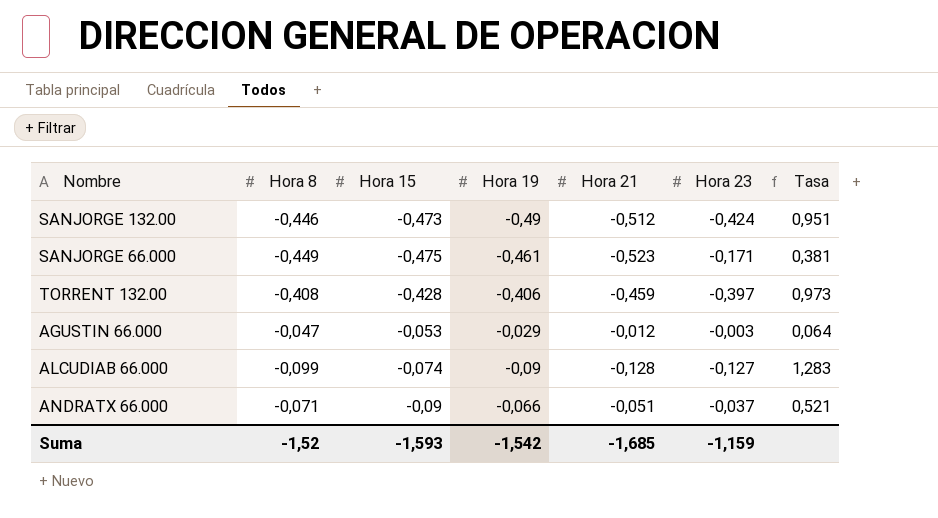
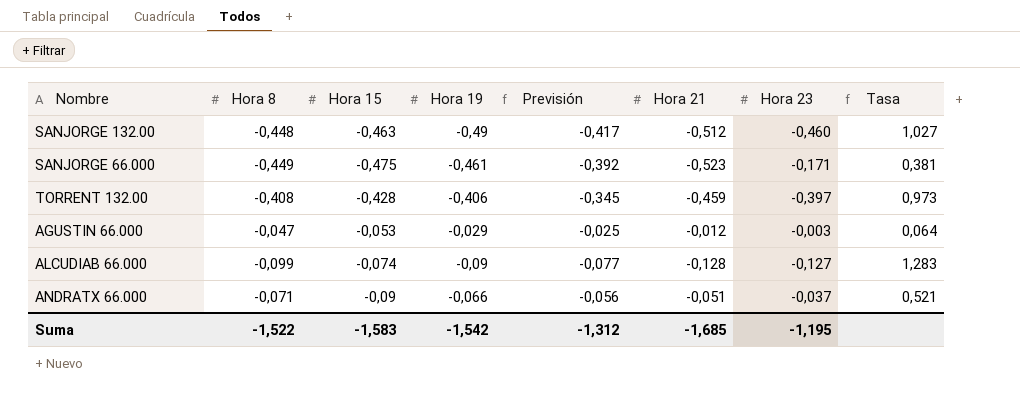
column Previsión | formula: none -> [Hora 19] * 0,85
SANJORGE 132.00 | Hora 8: -0,446 -> -0,448
SANJORGE 132.00 | Hora 15: -0,473 -> -0,463
SANJORGE 132.00 | Hora 23: -0,424 -> -0,460
SANJORGE 132.00 | Tasa: 0,951 -> 1,027
Suma | Hora 8: -1,52 -> -1,522
Suma | Hora 15: -1,593 -> -1,583
Suma | Hora 23: -1,159 -> -1,195

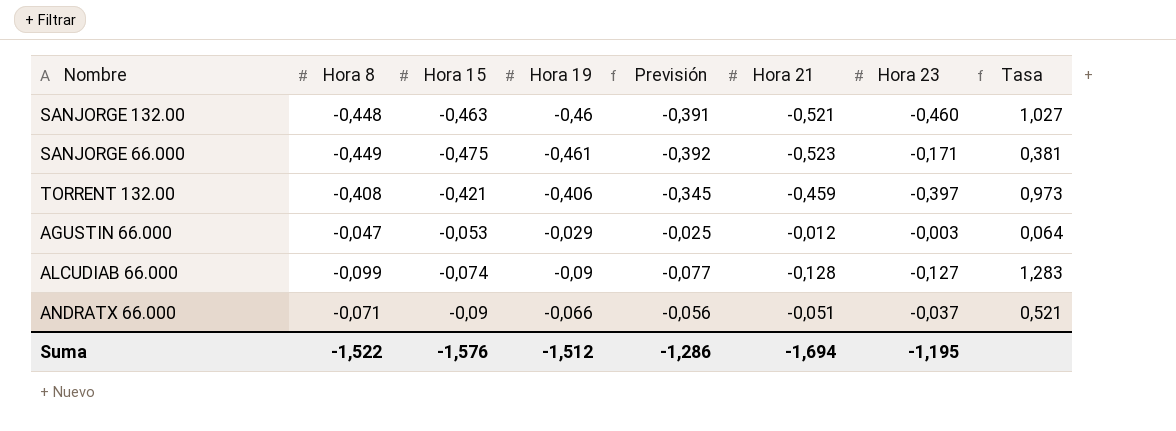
SANJORGE 132.00 | Hora 19: -0,49 -> -0,46
SANJORGE 132.00 | Previsión: -0,417 -> -0,391
SANJORGE 132.00 | Hora 21: -0,512 -> -0,521
TORRENT 132.00 | Hora 15: -0,428 -> -0,421
Suma | Hora 15: -1,583 -> -1,576
Suma | Hora 19: -1,542 -> -1,512
Suma | Previsión: -1,312 -> -1,286
Suma | Hora 21: -1,685 -> -1,694

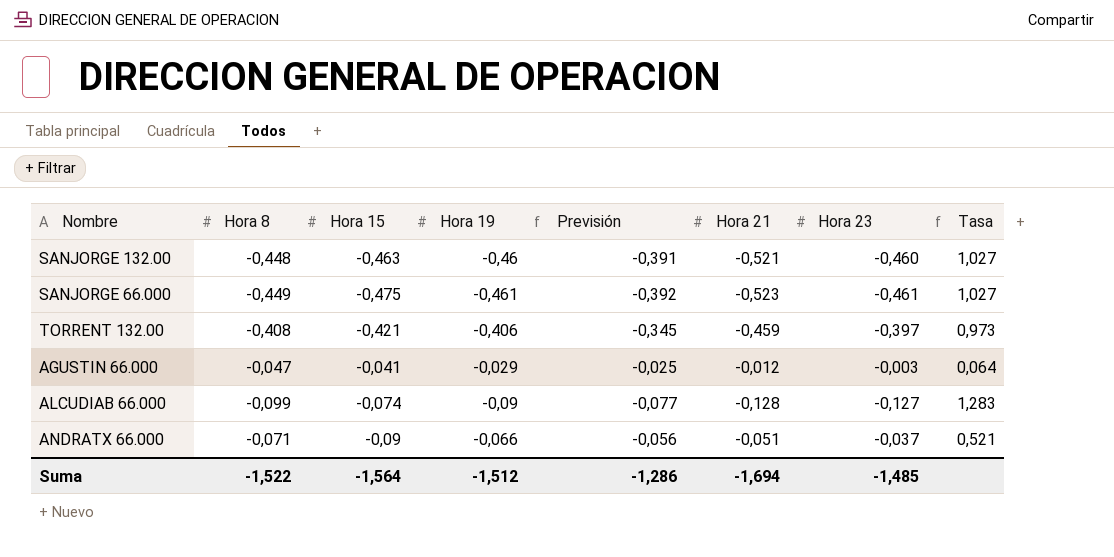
SANJORGE 66.000 | Hora 23: -0,171 -> -0,461
SANJORGE 66.000 | Tasa: 0,381 -> 1,027
AGUSTIN 66.000 | Hora 15: -0,053 -> -0,041
Suma | Hora 15: -1,576 -> -1,564
Suma | Hora 23: -1,195 -> -1,485

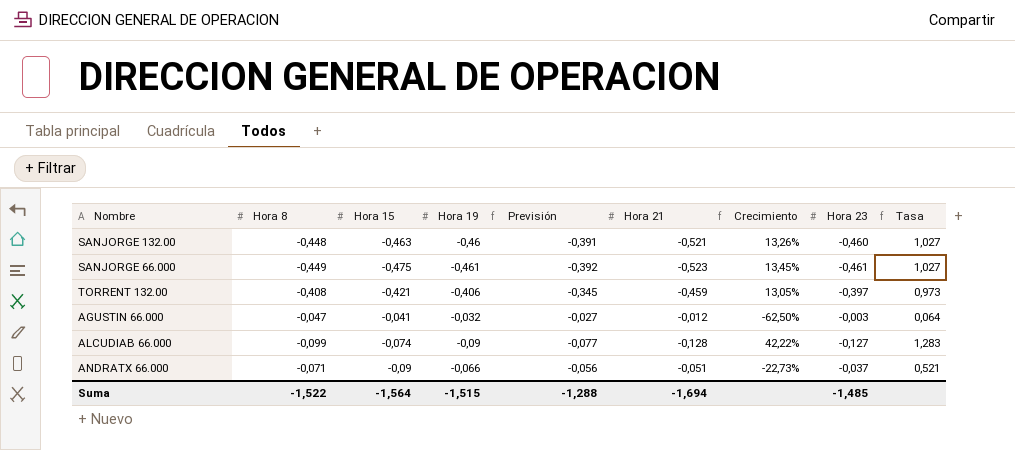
column Crecimiento | formula: none -> ([Hora 21] - [Hora 19]) / [Hora 19]
AGUSTIN 66.000 | Hora 19: -0,029 -> -0,032
AGUSTIN 66.000 | Previsión: -0,025 -> -0,027
Suma | Hora 19: -1,512 -> -1,515
Suma | Previsión: -1,286 -> -1,288

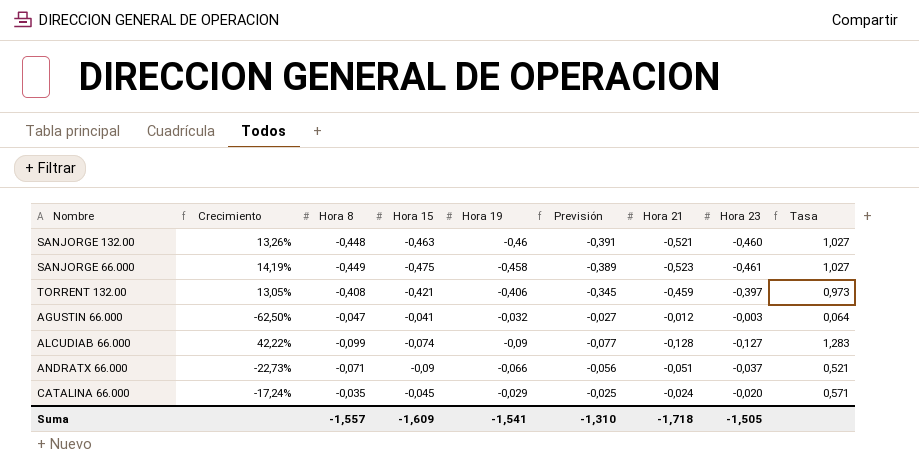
column Crecimiento | position: 7 -> 2
SANJORGE 66.000 | Crecimiento: 13,45% -> 14,19%
SANJORGE 66.000 | Hora 19: -0,461 -> -0,458
SANJORGE 66.000 | Previsión: -0,392 -> -0,389
row CATALINA 66.000: none -> -17,24% | -0,035 | -0,045 | -0,029 | -0,025 | -0,024 | -0,020 | 0,571
Suma | Hora 8: -1,522 -> -1,557
Suma | Hora 15: -1,564 -> -1,609
Suma | Hora 19: -1,515 -> -1,541
Suma | Previsión: -1,288 -> -1,310
Suma | Hora 21: -1,694 -> -1,718
Suma | Hora 23: -1,485 -> -1,505

